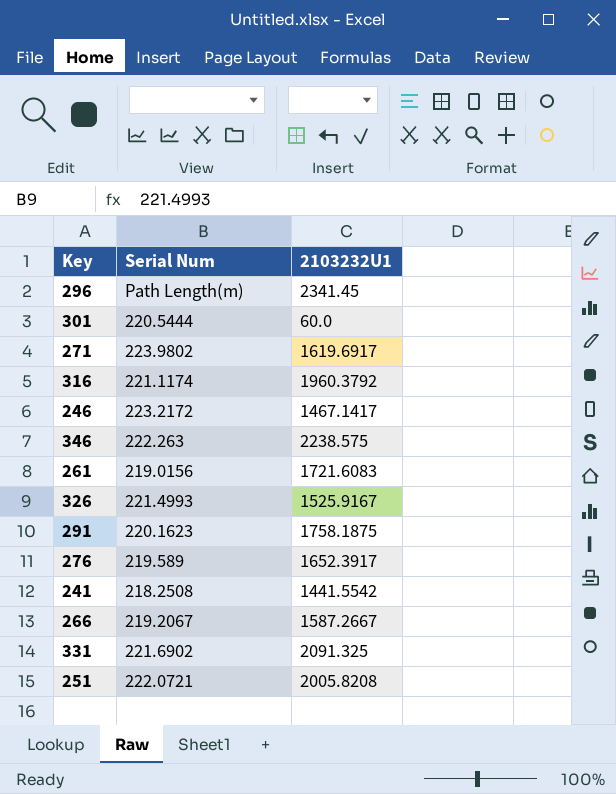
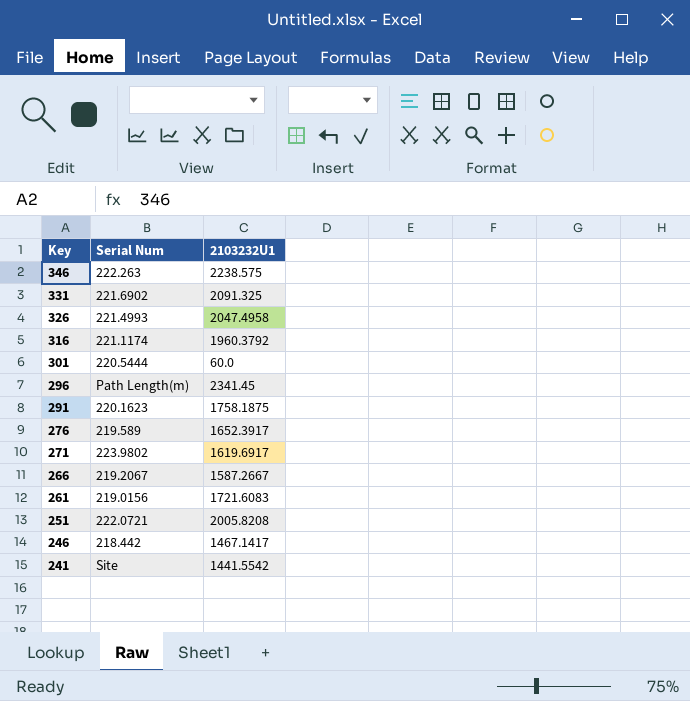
row order: none -> Key descending
326 | 2103232U1: 1525.9167 -> 2047.4958
246 | Serial Num: 223.2172 -> 218.442
241 | Serial Num: 218.2508 -> Site

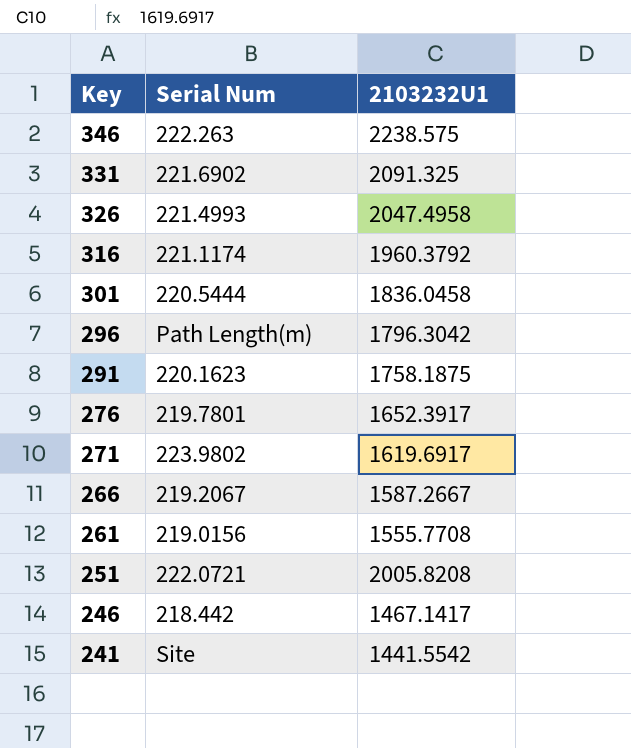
301 | 2103232U1: 60.0 -> 1836.0458
296 | 2103232U1: 2341.45 -> 1796.3042
276 | Serial Num: 219.589 -> 219.7801
261 | 2103232U1: 1721.6083 -> 1555.7708

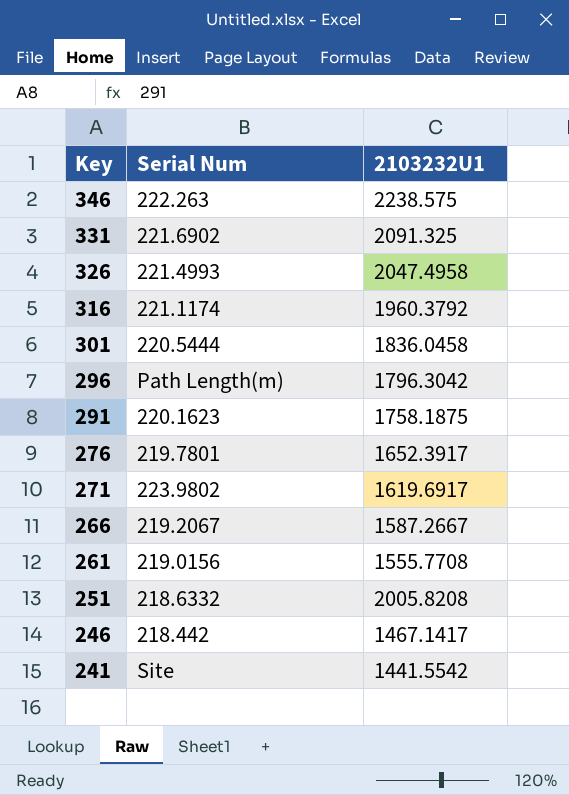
251 | Serial Num: 222.0721 -> 218.6332

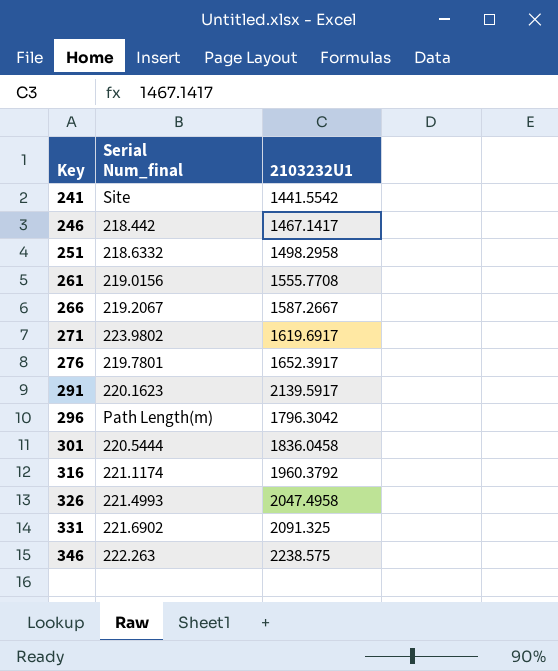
row order: Key descending -> Key ascending
column name: Serial Num -> Serial Num_final
251 | 2103232U1: 2005.8208 -> 1498.2958
291 | 2103232U1: 1758.1875 -> 2139.5917

